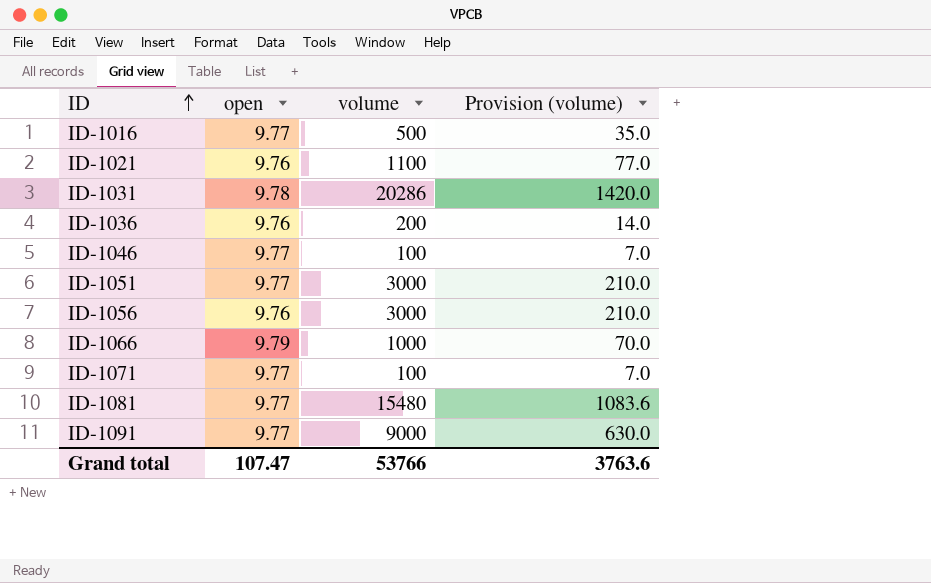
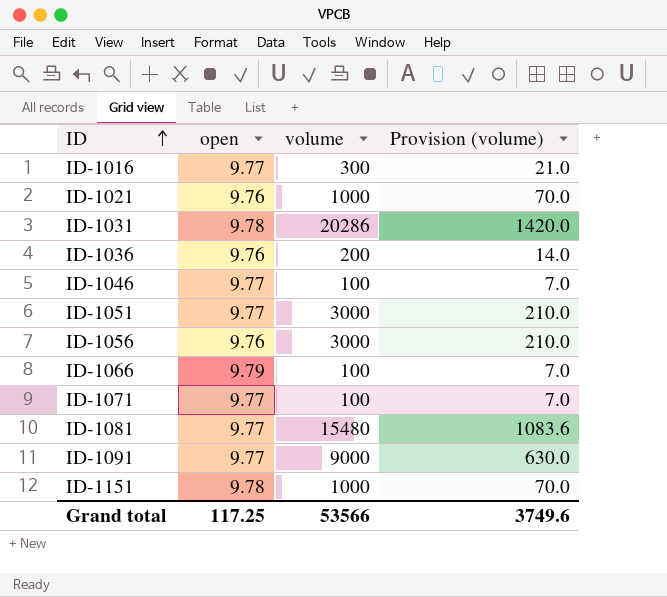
ID-1016 | volume: 500 -> 300
ID-1016 | Provision (volume): 35.0 -> 21.0
ID-1021 | volume: 1100 -> 1000
ID-1021 | Provision (volume): 77.0 -> 70.0
ID-1066 | volume: 1000 -> 100
ID-1066 | Provision (volume): 70.0 -> 7.0
row ID-1151: none -> 9.78 | 1000 | 70.0
Grand total | open: 107.47 -> 117.25
Grand total | volume: 53766 -> 53566
Grand total | Provision (volume): 3763.6 -> 3749.6

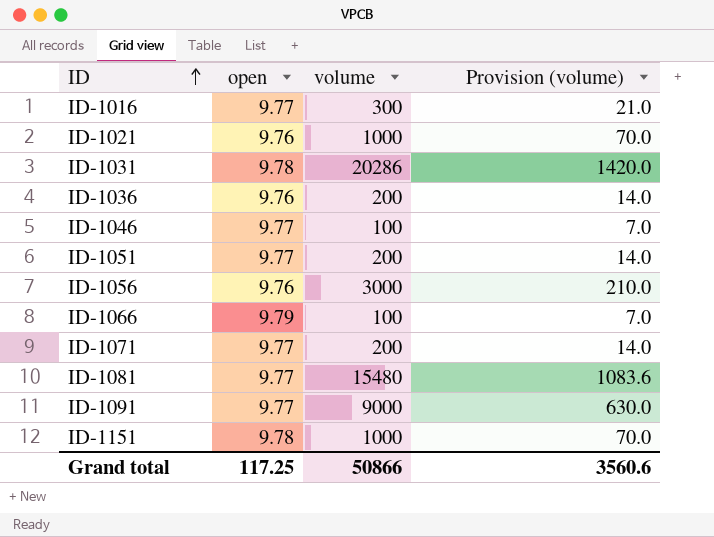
ID-1051 | volume: 3000 -> 200
ID-1051 | Provision (volume): 210.0 -> 14.0
ID-1071 | volume: 100 -> 200
ID-1071 | Provision (volume): 7.0 -> 14.0
Grand total | volume: 53566 -> 50866
Grand total | Provision (volume): 3749.6 -> 3560.6

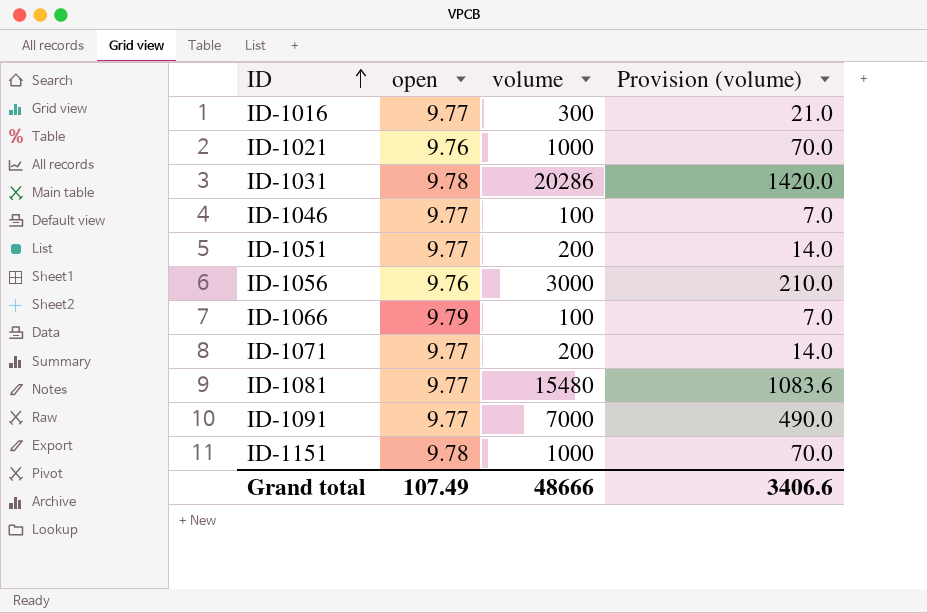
row ID-1036: 9.76 | 200 | 14.0 -> none
ID-1091 | volume: 9000 -> 7000
ID-1091 | Provision (volume): 630.0 -> 490.0
Grand total | open: 117.25 -> 107.49
Grand total | volume: 50866 -> 48666
Grand total | Provision (volume): 3560.6 -> 3406.6

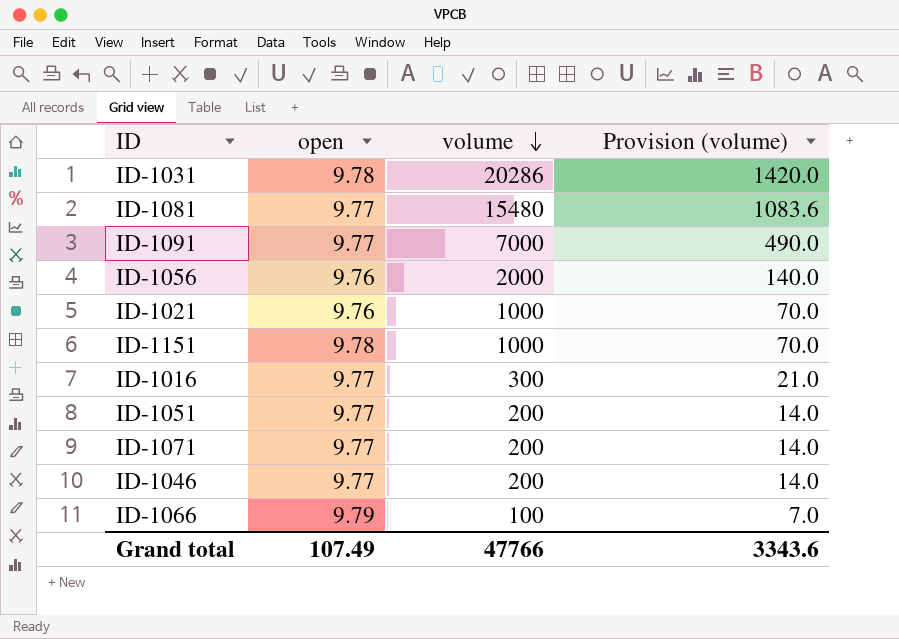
row order: ID ascending -> volume descending
ID-1056 | volume: 3000 -> 2000
ID-1056 | Provision (volume): 210.0 -> 140.0
ID-1046 | volume: 100 -> 200
ID-1046 | Provision (volume): 7.0 -> 14.0
Grand total | volume: 48666 -> 47766
Grand total | Provision (volume): 3406.6 -> 3343.6

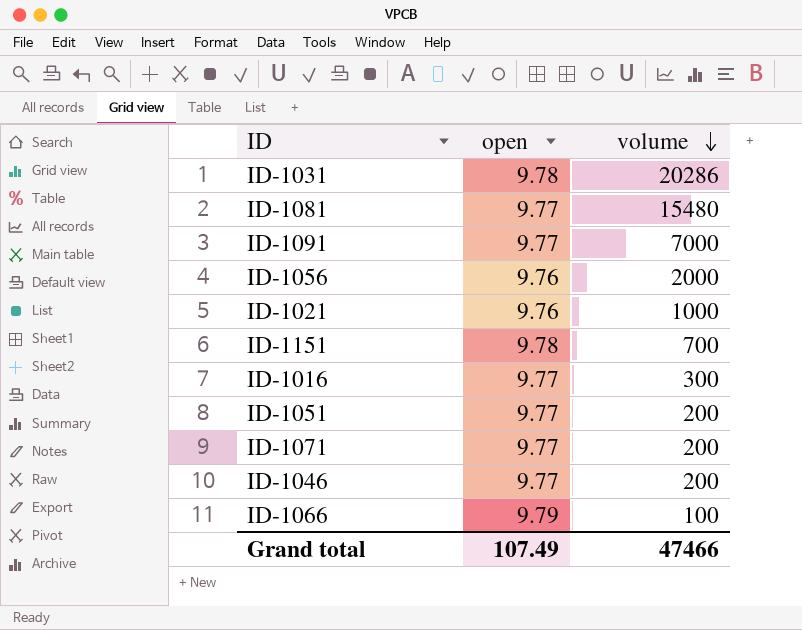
column Provision (volume) | formula: [volume] * 0.07 -> none
ID-1151 | volume: 1000 -> 700
Grand total | volume: 47766 -> 47466

